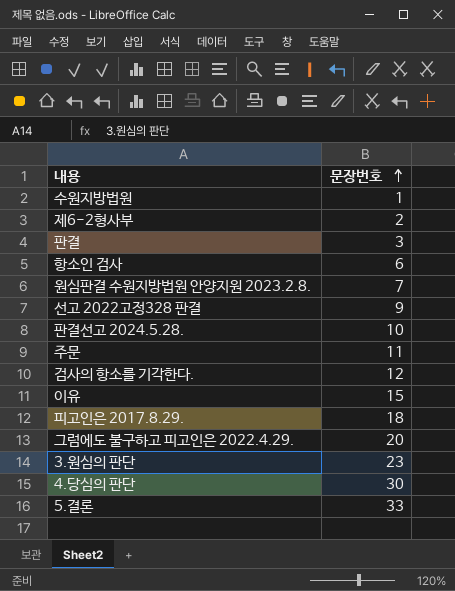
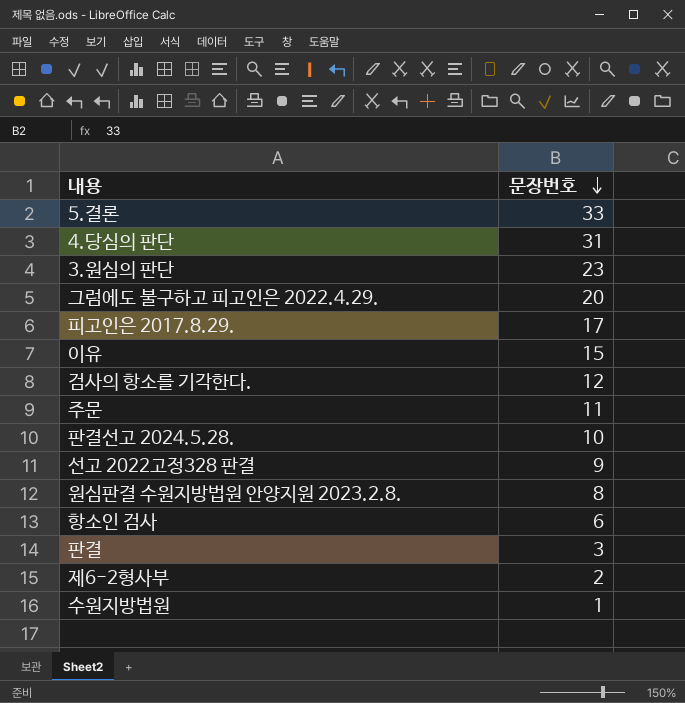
row order: 문장번호 ascending -> 문장번호 descending
4.당심의 판단 | 문장번호: 30 -> 31
피고인은 2017.8.29. | 문장번호: 18 -> 17
원심판결 수원지방법원 안양지원 2023.2.8. | 문장번호: 7 -> 8

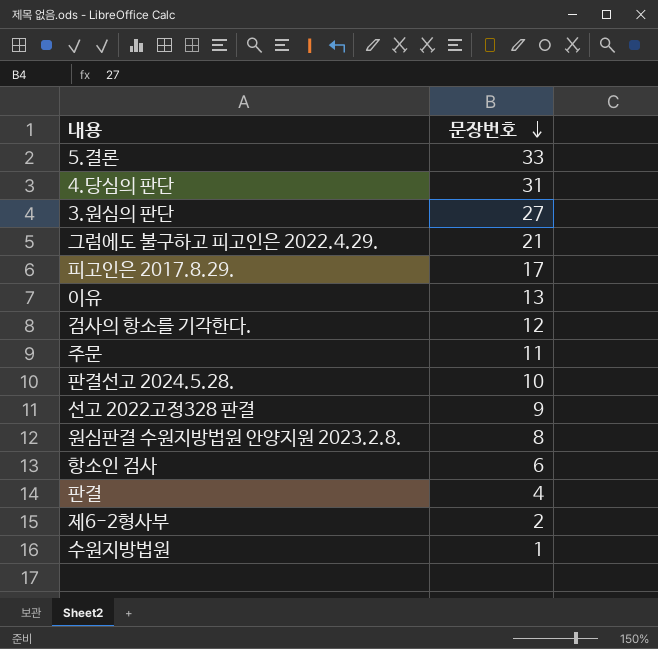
3.원심의 판단 | 문장번호: 23 -> 27
그럼에도 불구하고 피고인은 2022.4.29. | 문장번호: 20 -> 21
이유 | 문장번호: 15 -> 13
판결 | 문장번호: 3 -> 4

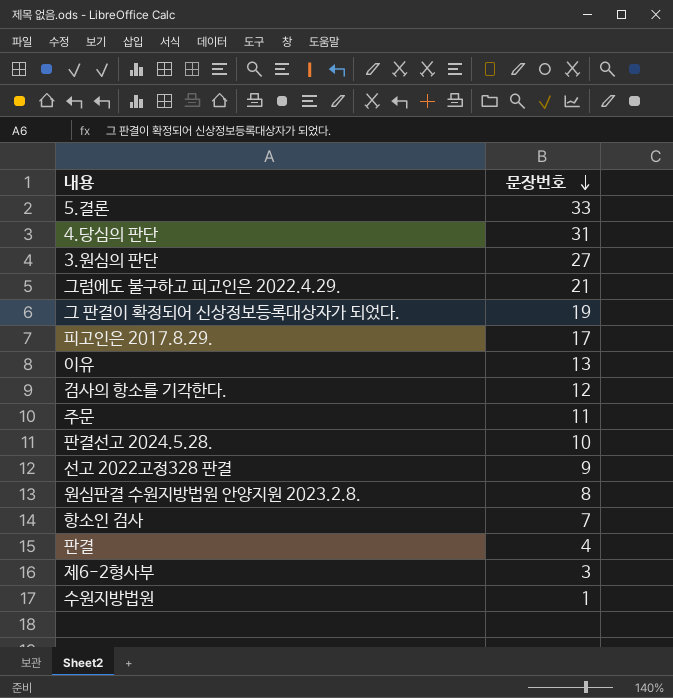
row 그 판결이 확정되어 신상정보등록대상자가 되었다.: none -> 19
항소인 검사 | 문장번호: 6 -> 7
제6-2형사부 | 문장번호: 2 -> 3

